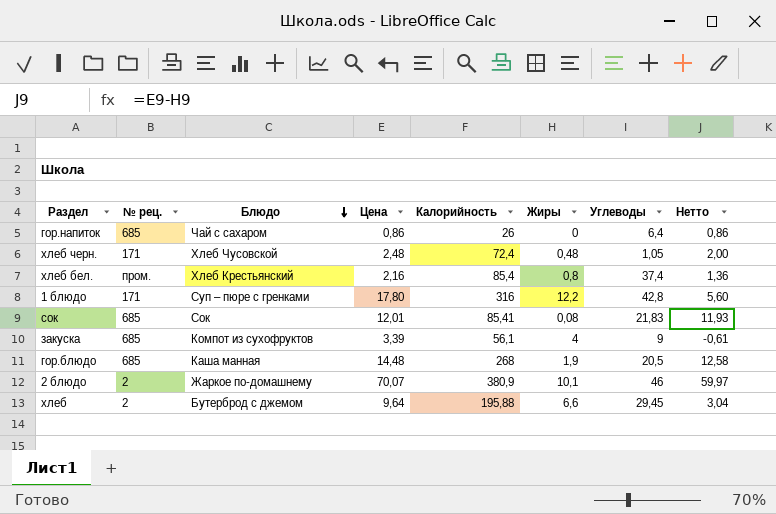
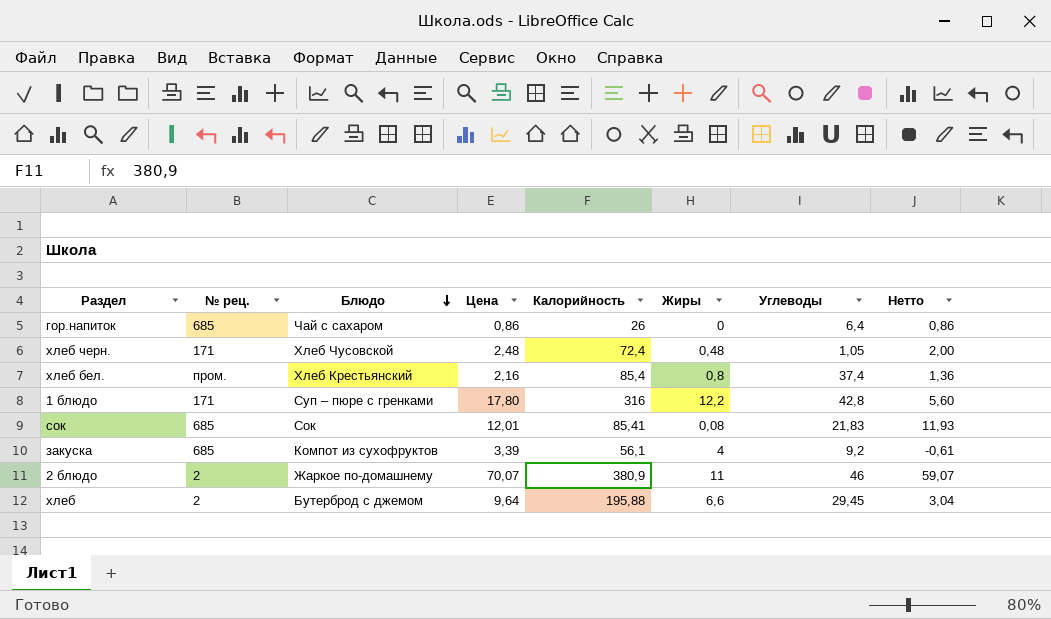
row гор.блюдо: 685 | Каша манная | 14,48 | 268 | 1,9 | 20,5 | 12,58 -> none
закуска | Углеводы: 9 -> 9,2
2 блюдо | Жиры: 10,1 -> 11
2 блюдо | Нетто: 59,97 -> 59,07

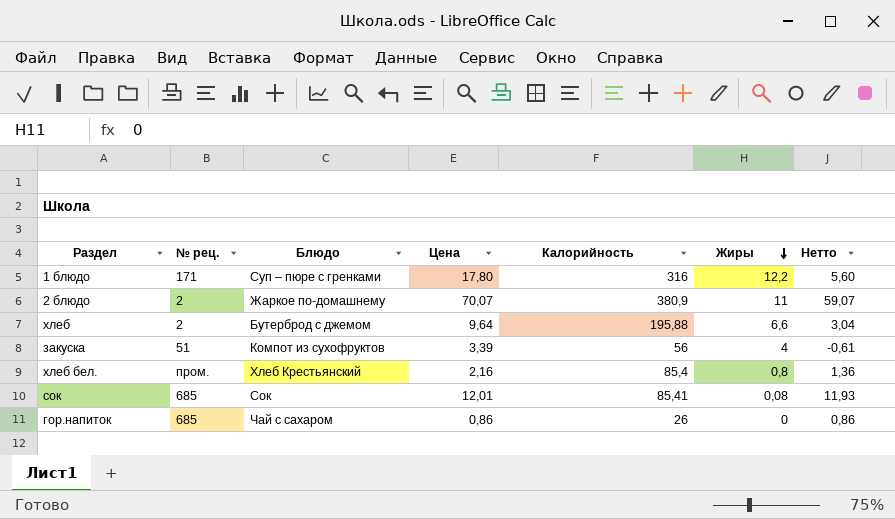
row order: Блюдо descending -> Жиры descending
column Углеводы | position: 7 -> none
row хлеб черн.: 171 | Хлеб Чусовской | 2,48 | 72,4 | 0,48 | 1,05 | 2,00 -> none
закуска | № рец.: 685 -> 51
закуска | Калорийность: 56,1 -> 56

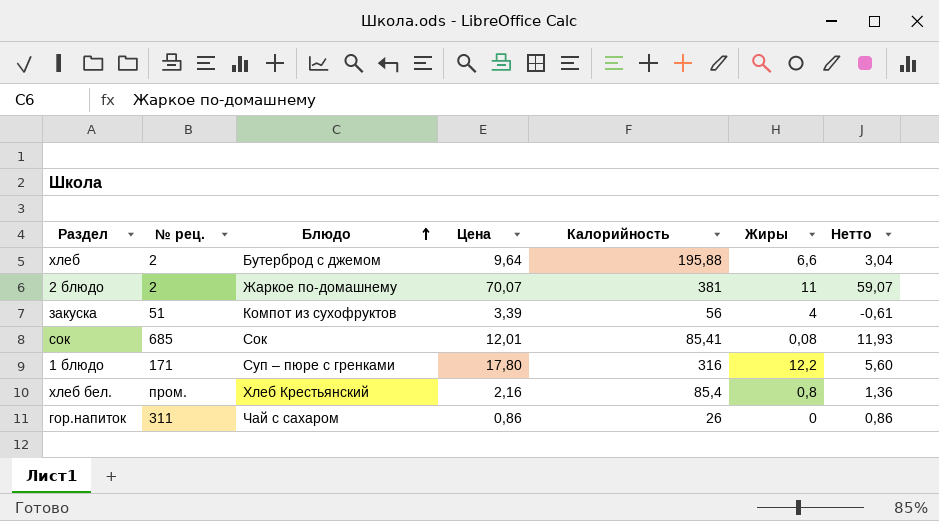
row order: Жиры descending -> Блюдо ascending
2 блюдо | Калорийность: 380,9 -> 381
гор.напиток | № рец.: 685 -> 311

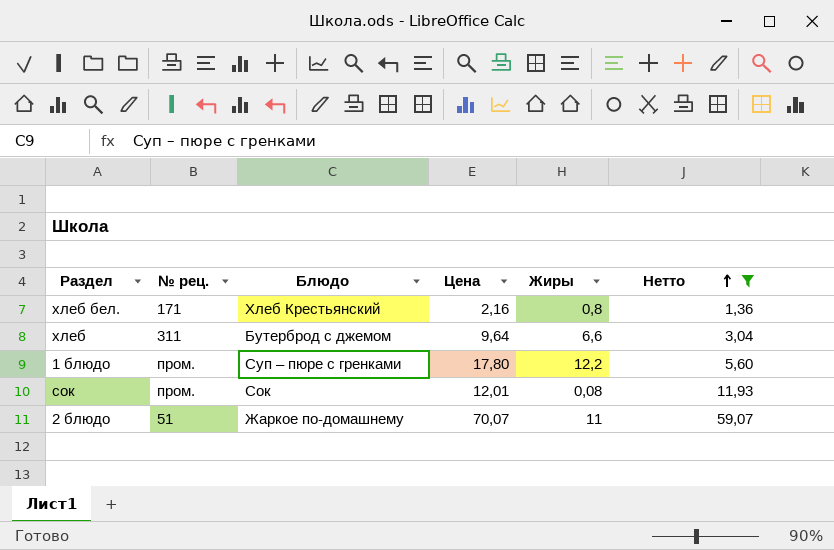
filter: none -> Нетто >= 1,36
row order: Блюдо ascending -> Нетто ascending
column Калорийность | position: 5 -> none
хлеб бел. | № рец.: пром. -> 171
хлеб | № рец.: 2 -> 311
1 блюдо | № рец.: 171 -> пром.
сок | № рец.: 685 -> пром.
2 блюдо | № рец.: 2 -> 51

